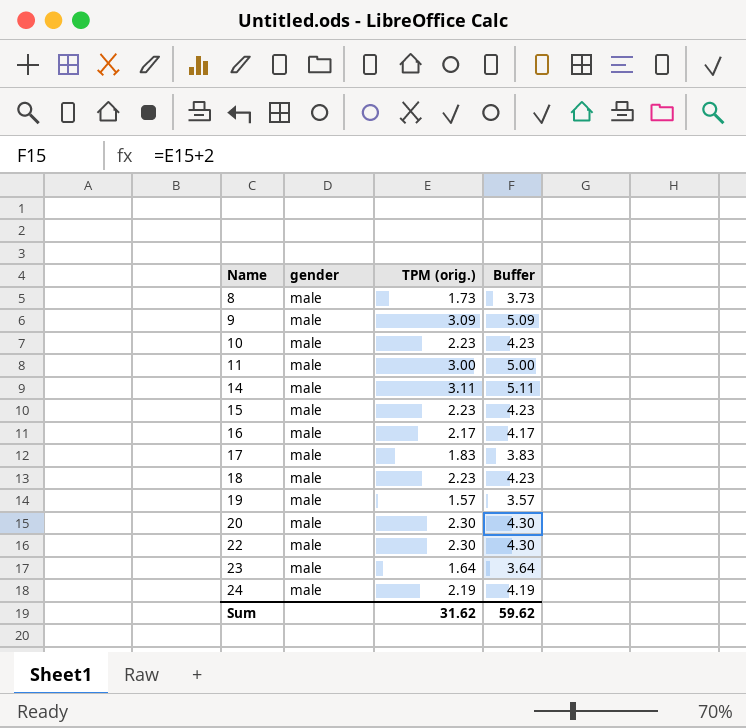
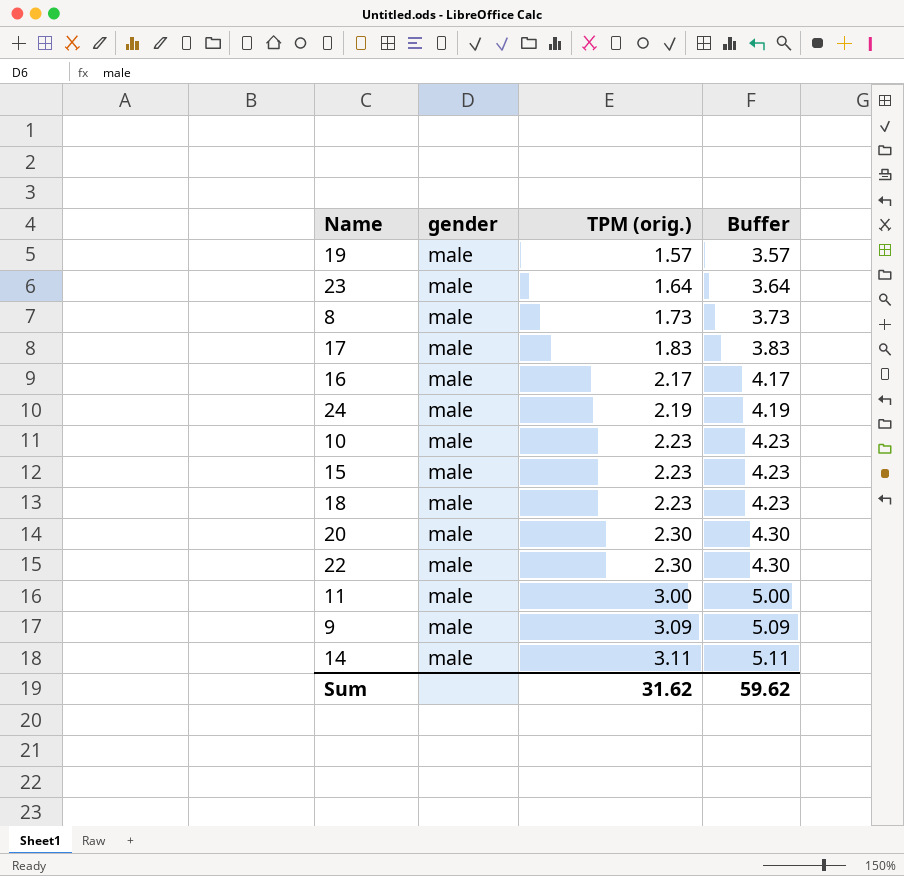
row order: Name ascending -> TPM (orig.) ascending

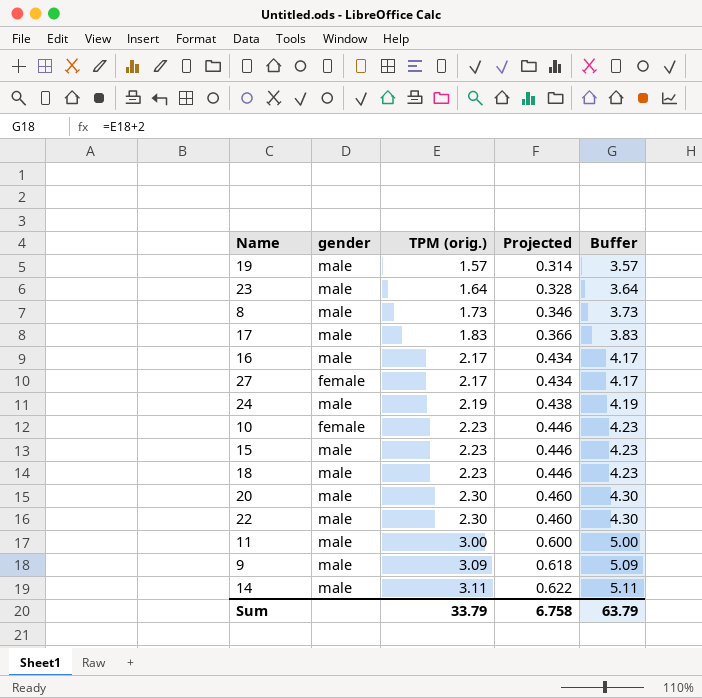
column Projected | formula: none -> [TPM (orig.)] * 0.2
row 27: none -> female | 2.17 | 0.434 | 4.17
10 | gender: male -> female
Sum | TPM (orig.): 31.62 -> 33.79
Sum | Buffer: 59.62 -> 63.79

